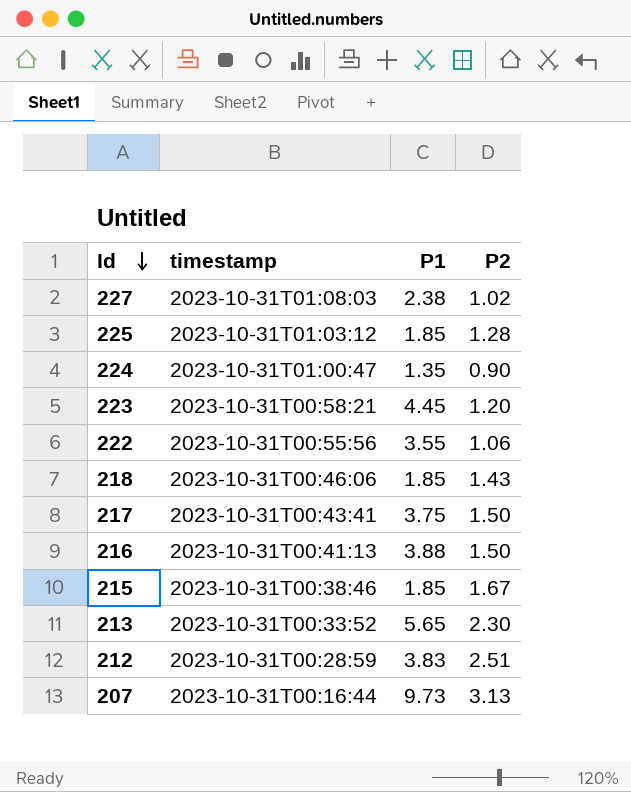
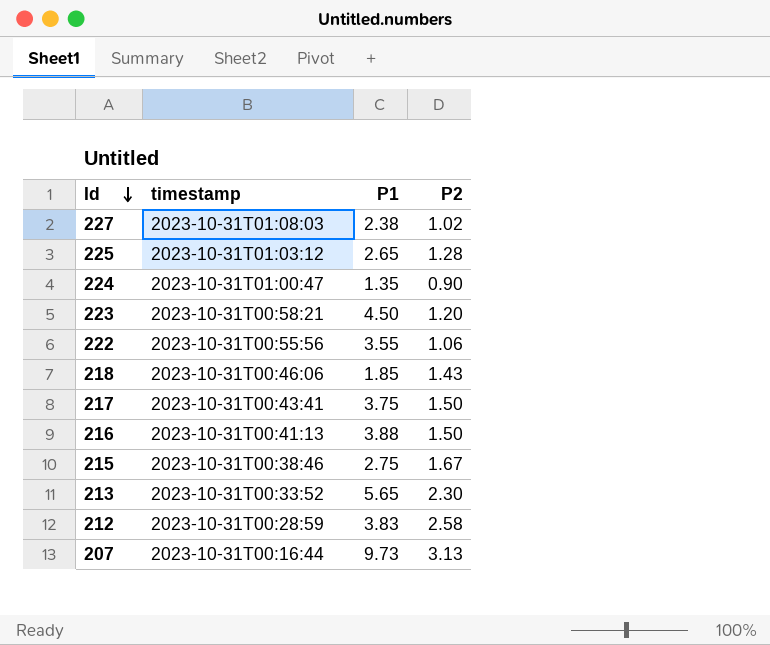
225 | P1: 1.85 -> 2.65
223 | P1: 4.45 -> 4.50
215 | P1: 1.85 -> 2.75
212 | P2: 2.51 -> 2.58

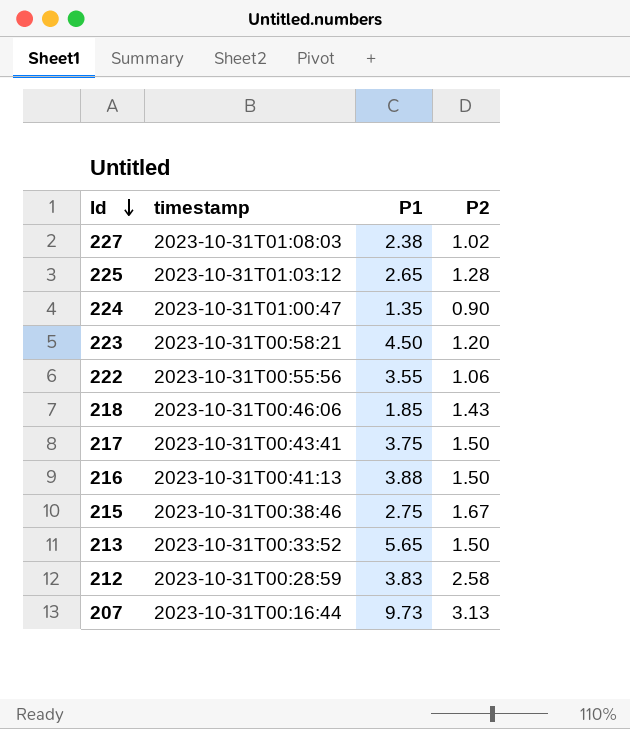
213 | P2: 2.30 -> 1.50

